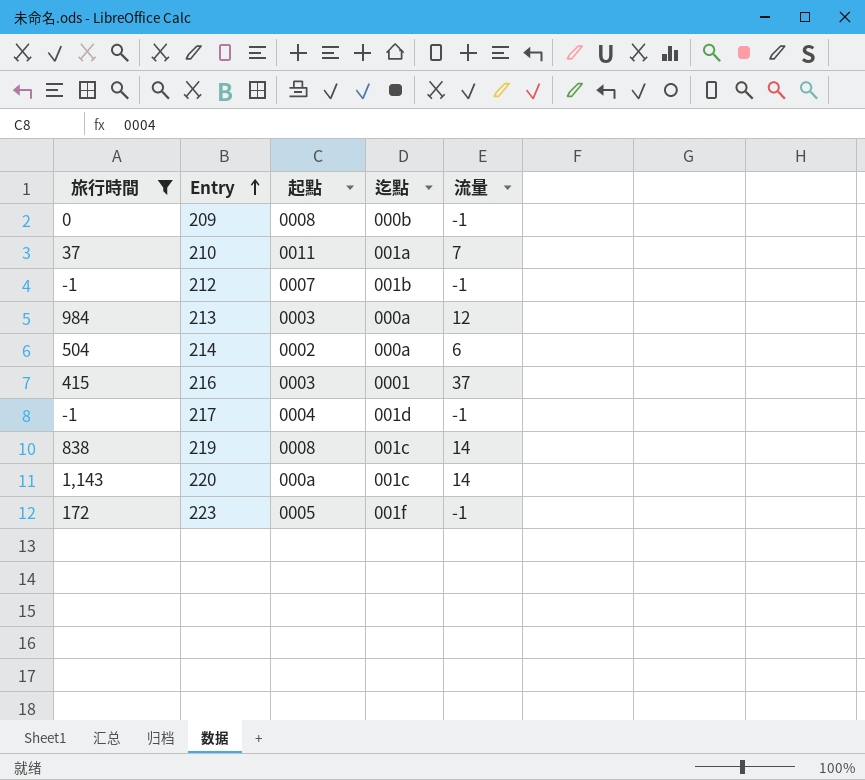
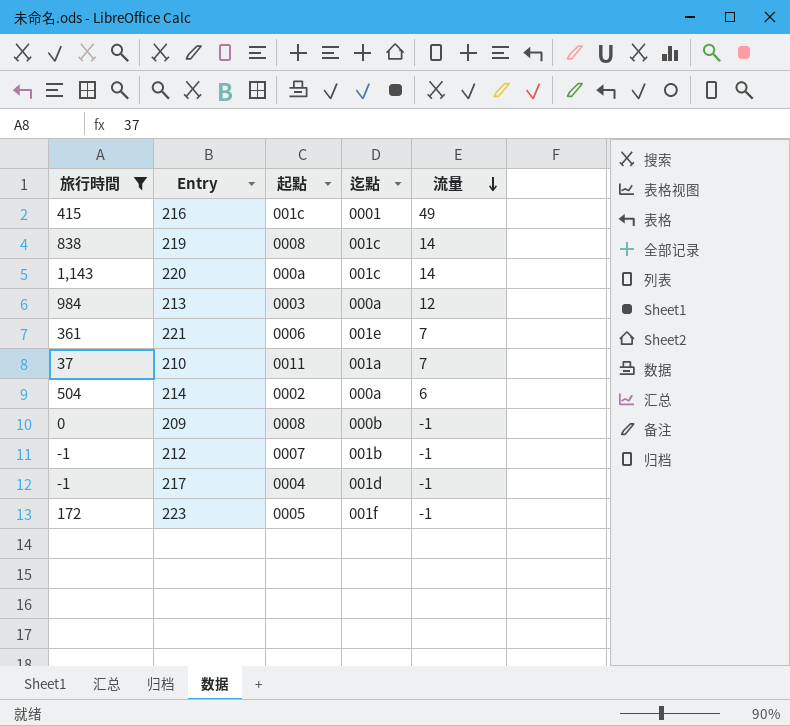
row order: Entry ascending -> 流量 descending
216 | 起點: 0003 -> 001c
216 | 流量: 37 -> 49
row 221: none -> 361 | 0006 | 001e | 7

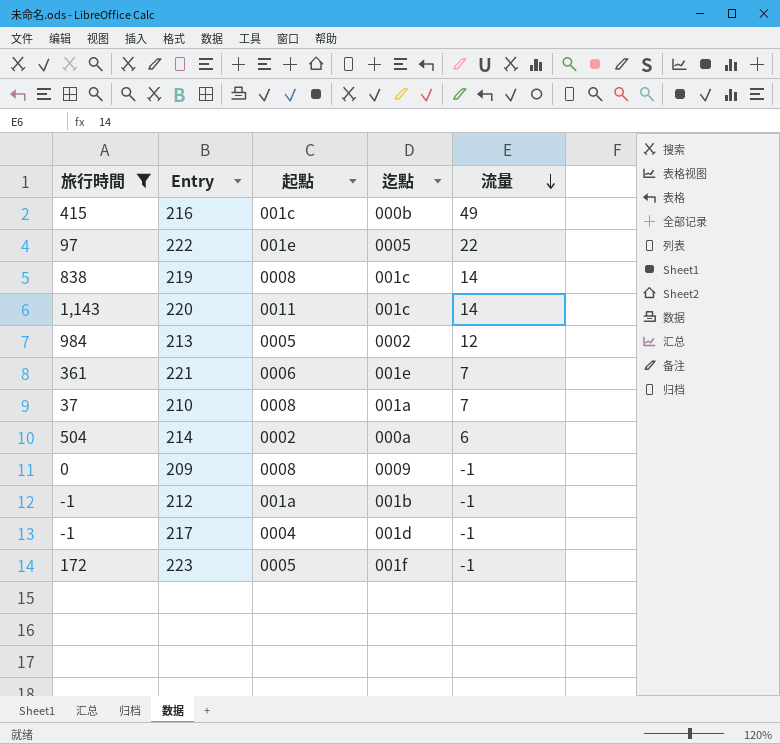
216 | 迄點: 0001 -> 000b
row 222: none -> 97 | 001e | 0005 | 22
220 | 起點: 000a -> 0011
213 | 起點: 0003 -> 0005
213 | 迄點: 000a -> 0002
210 | 起點: 0011 -> 0008
209 | 迄點: 000b -> 0009
212 | 起點: 0007 -> 001a

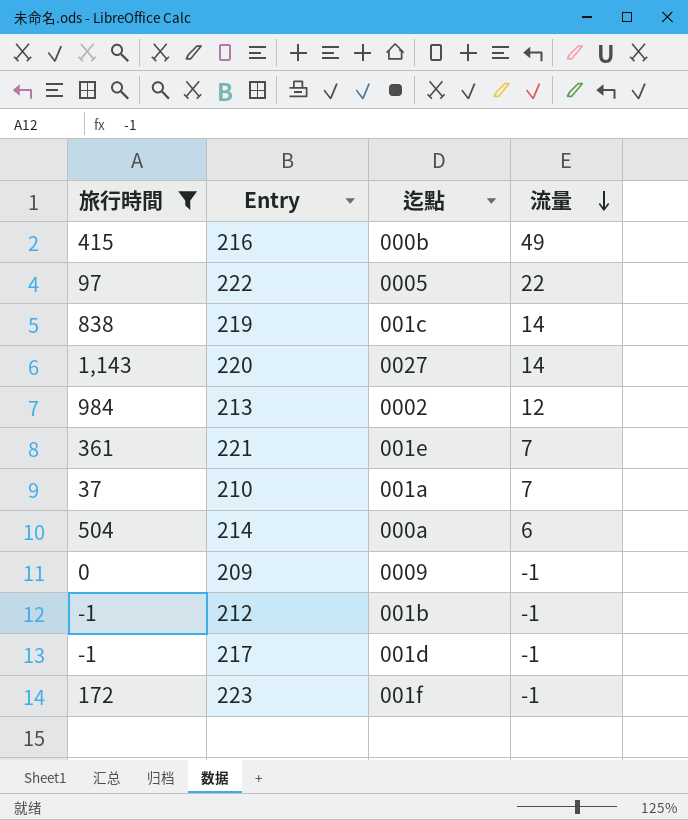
column 起點 | position: 3 -> none
220 | 迄點: 001c -> 0027

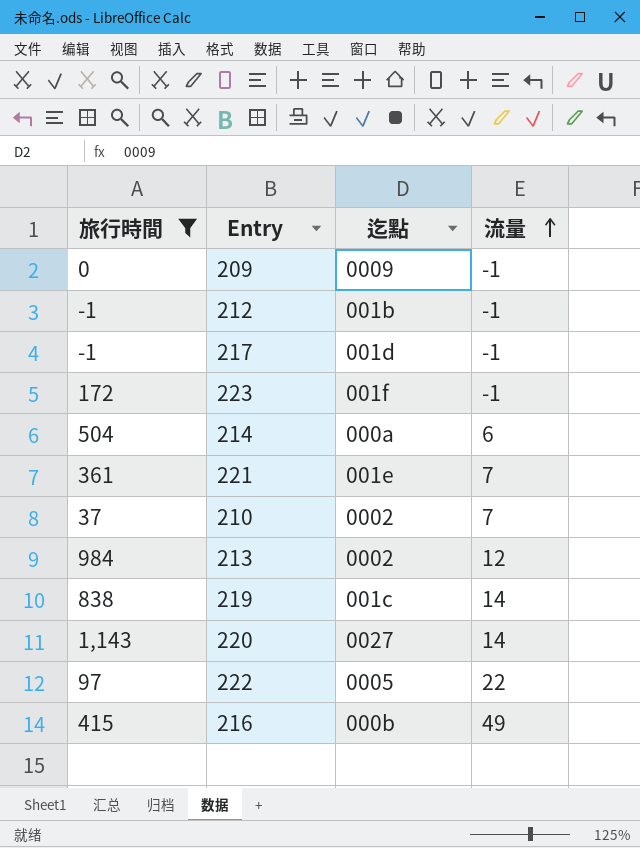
row order: 流量 descending -> 流量 ascending
210 | 迄點: 001a -> 0002

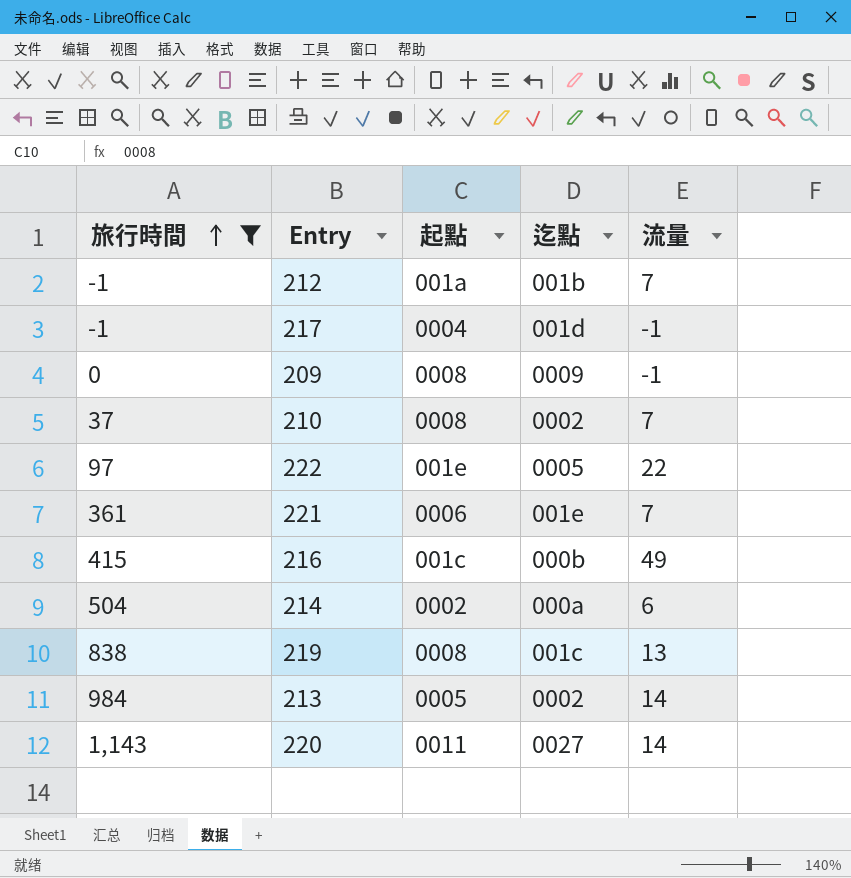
row order: 流量 ascending -> 旅行時間 ascending
column 起點 | position: none -> 3
row 223: 172 | 001f | -1 -> none
212 | 流量: -1 -> 7
219 | 流量: 14 -> 13
213 | 流量: 12 -> 14

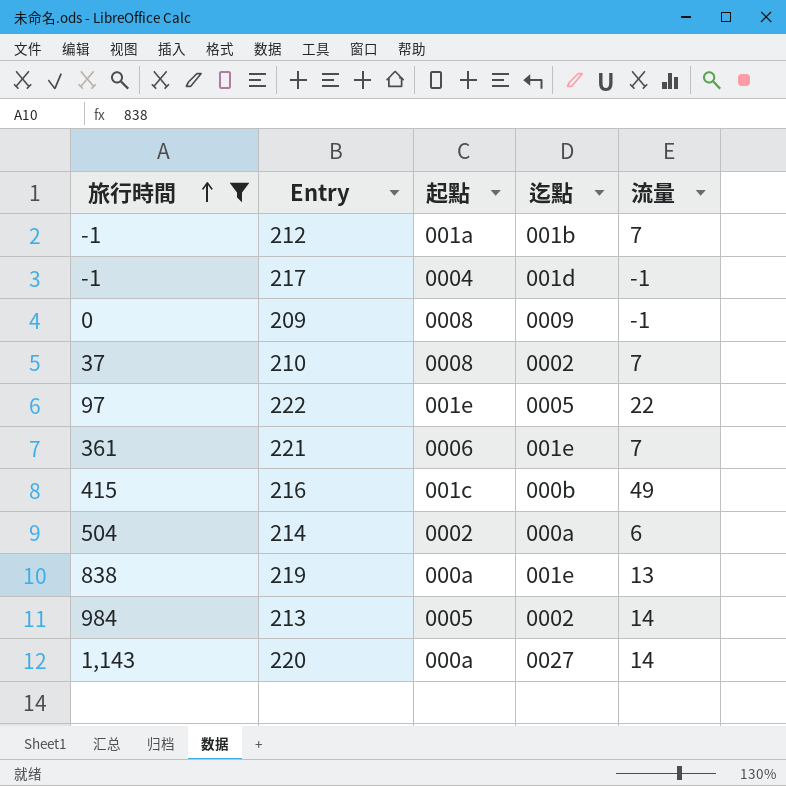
219 | 起點: 0008 -> 000a
219 | 迄點: 001c -> 001e
220 | 起點: 0011 -> 000a

